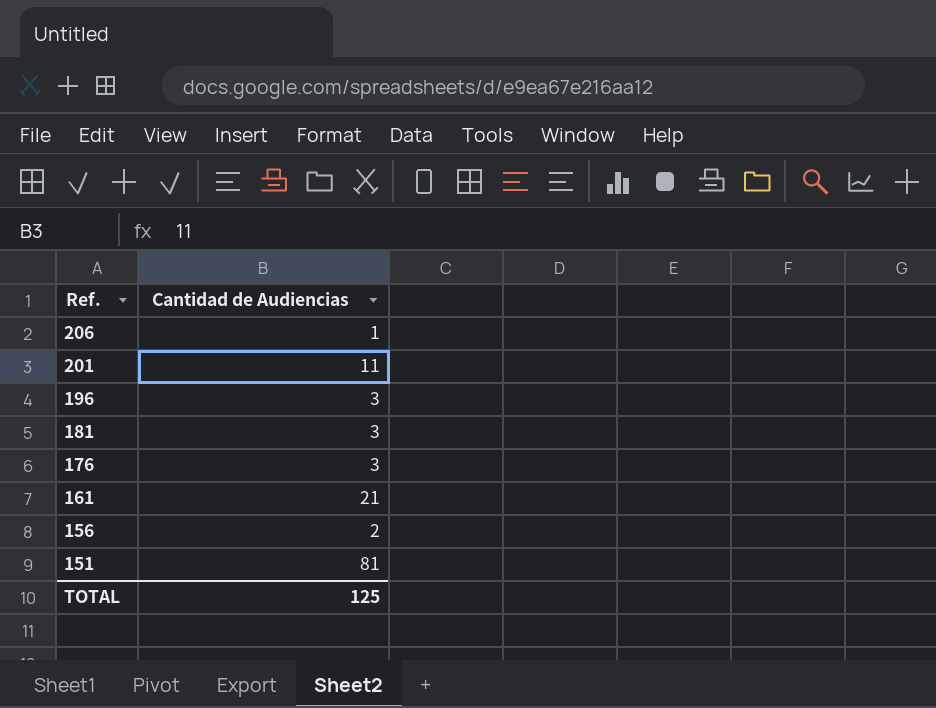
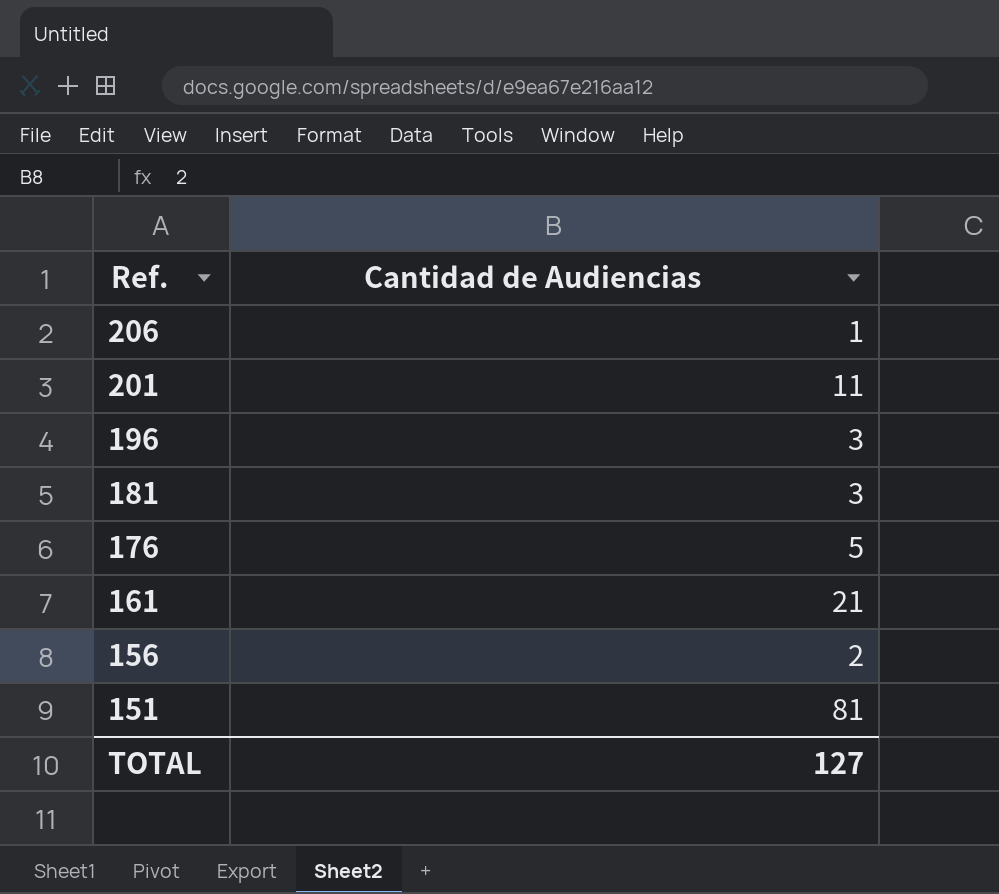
176 | Cantidad de Audiencias: 3 -> 5
TOTAL | Cantidad de Audiencias: 125 -> 127

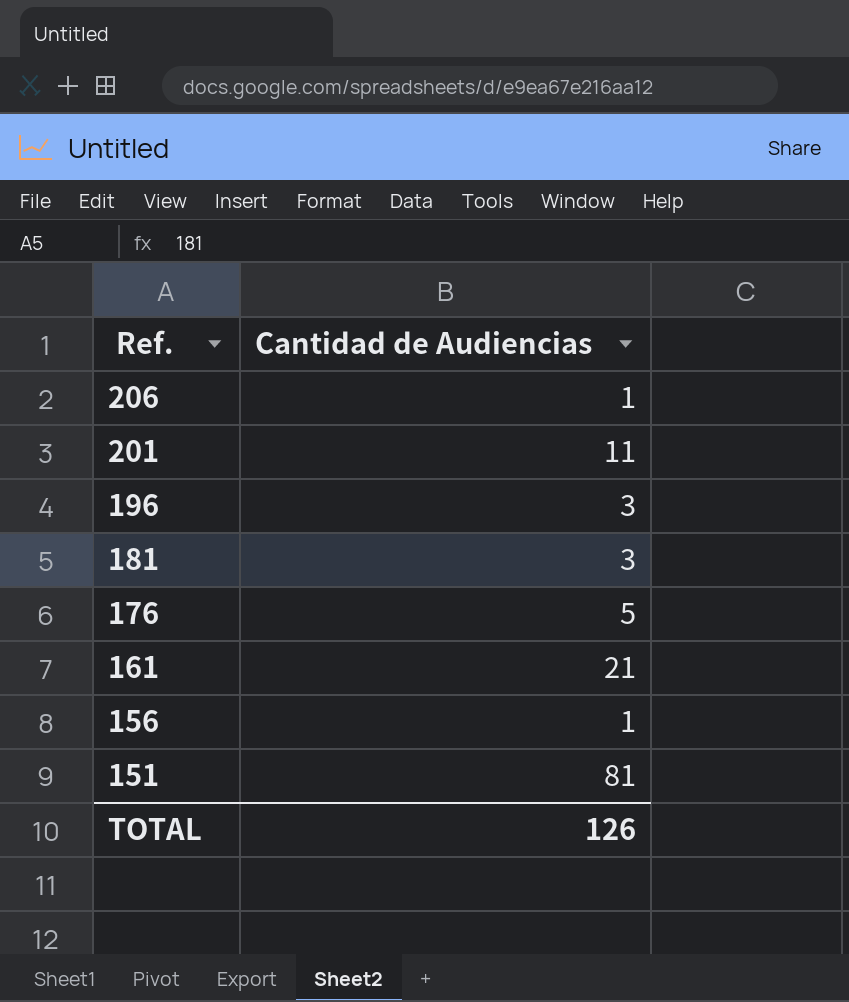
156 | Cantidad de Audiencias: 2 -> 1
TOTAL | Cantidad de Audiencias: 127 -> 126

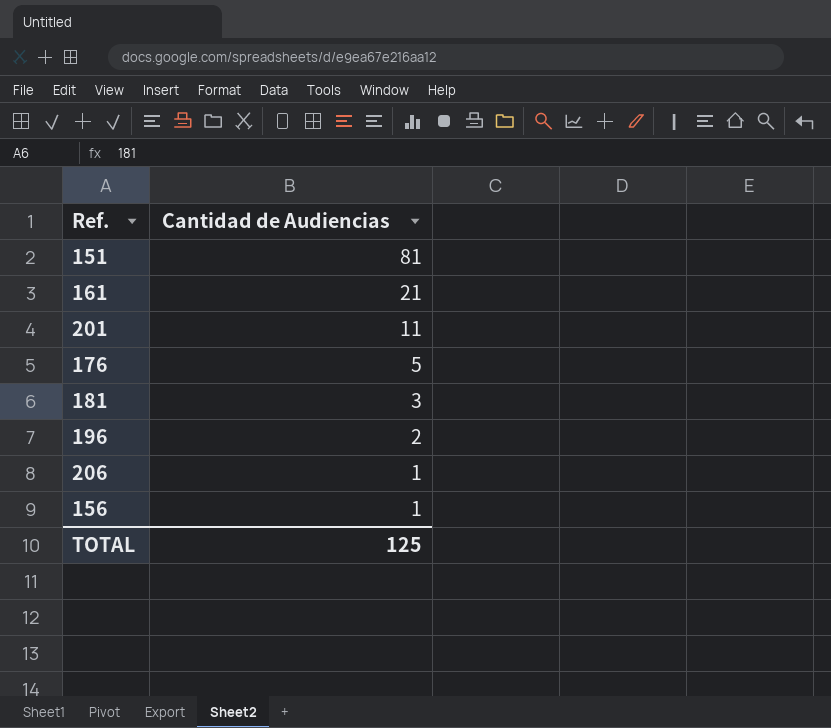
row order: Ref. descending -> Cantidad de Audiencias descending
196 | Cantidad de Audiencias: 3 -> 2
TOTAL | Cantidad de Audiencias: 126 -> 125

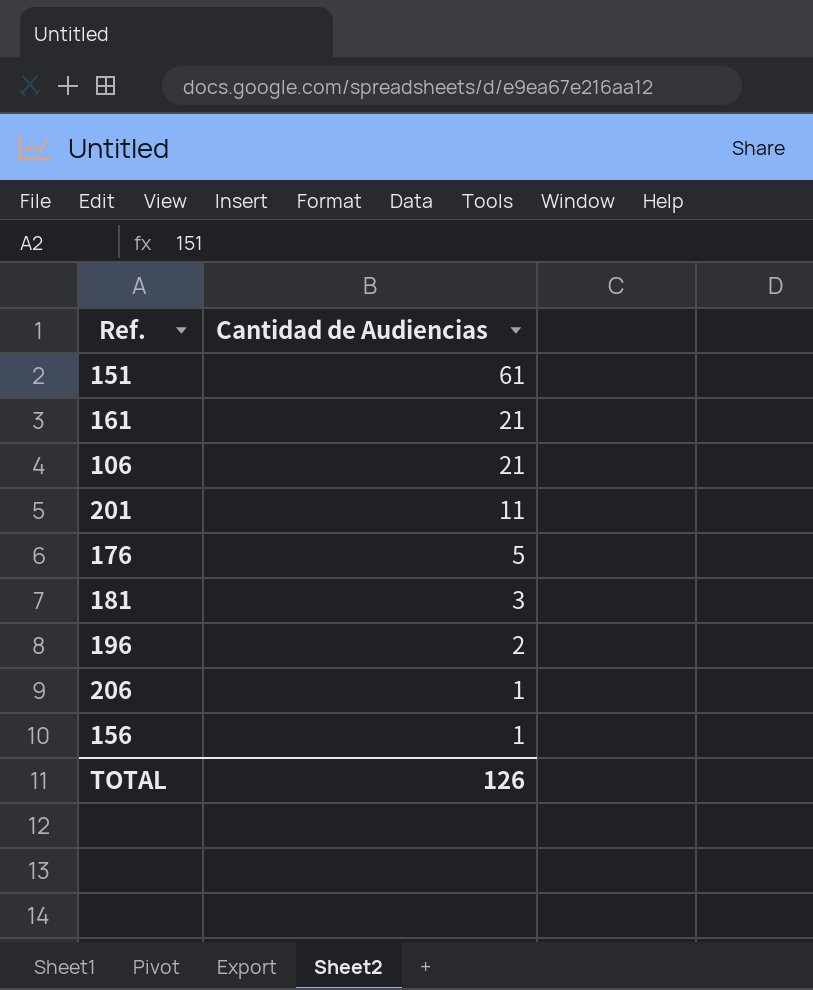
151 | Cantidad de Audiencias: 81 -> 61
row 106: none -> 21
TOTAL | Cantidad de Audiencias: 125 -> 126

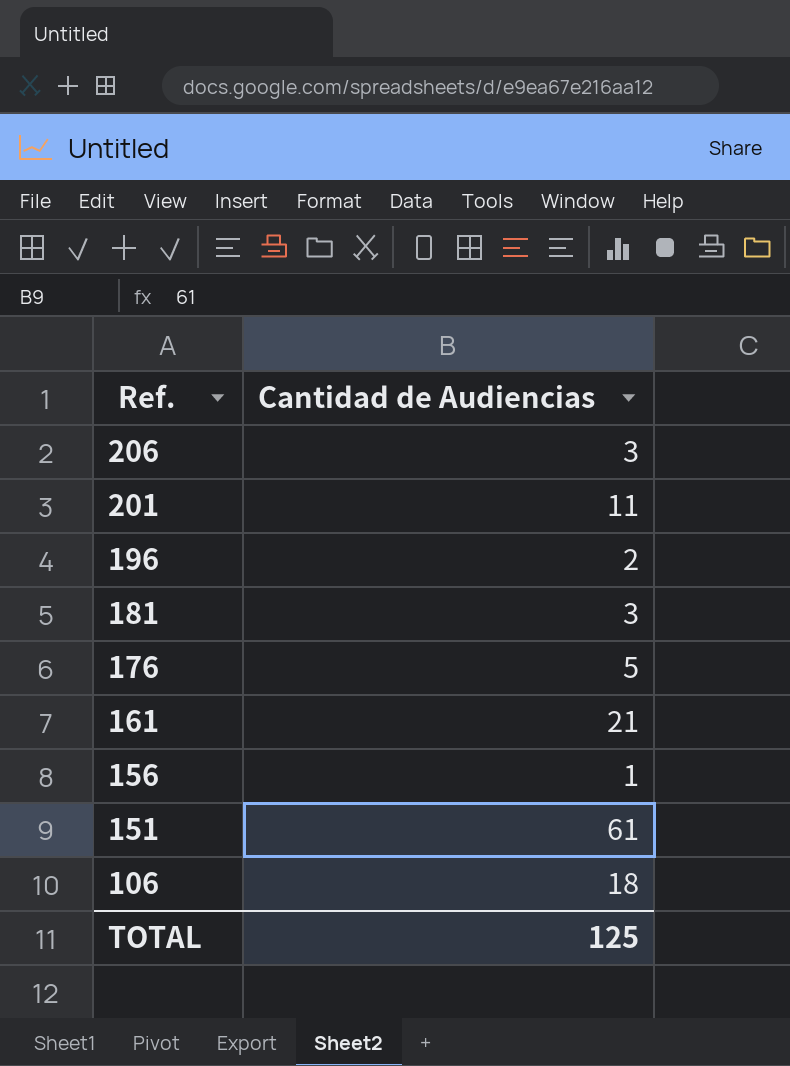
row order: Cantidad de Audiencias descending -> Ref. descending
206 | Cantidad de Audiencias: 1 -> 3
106 | Cantidad de Audiencias: 21 -> 18
TOTAL | Cantidad de Audiencias: 126 -> 125

